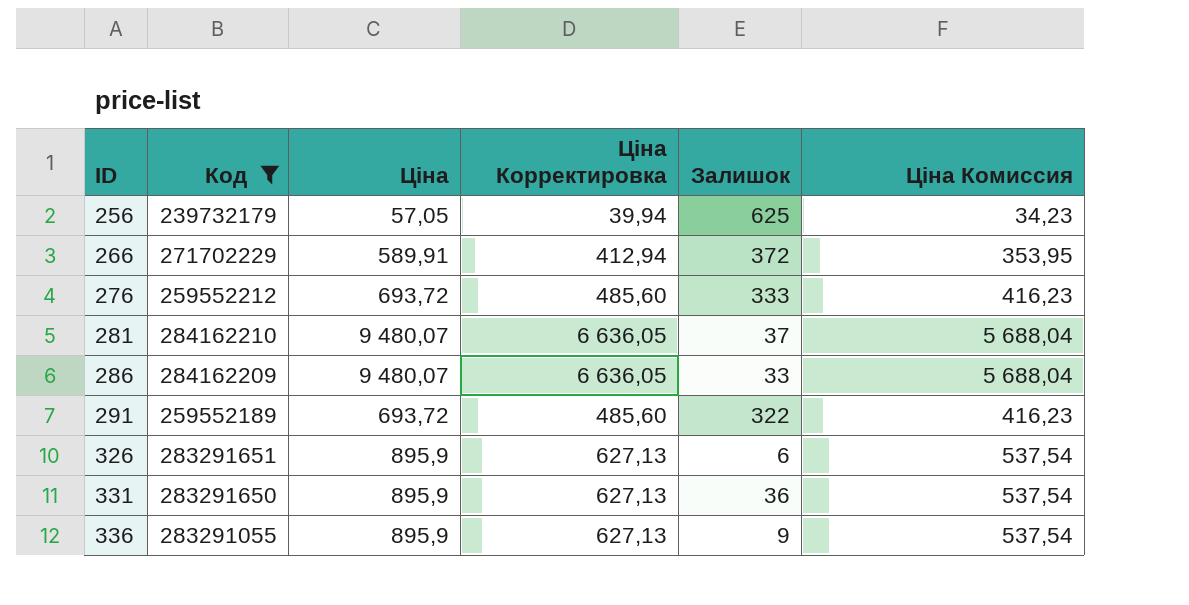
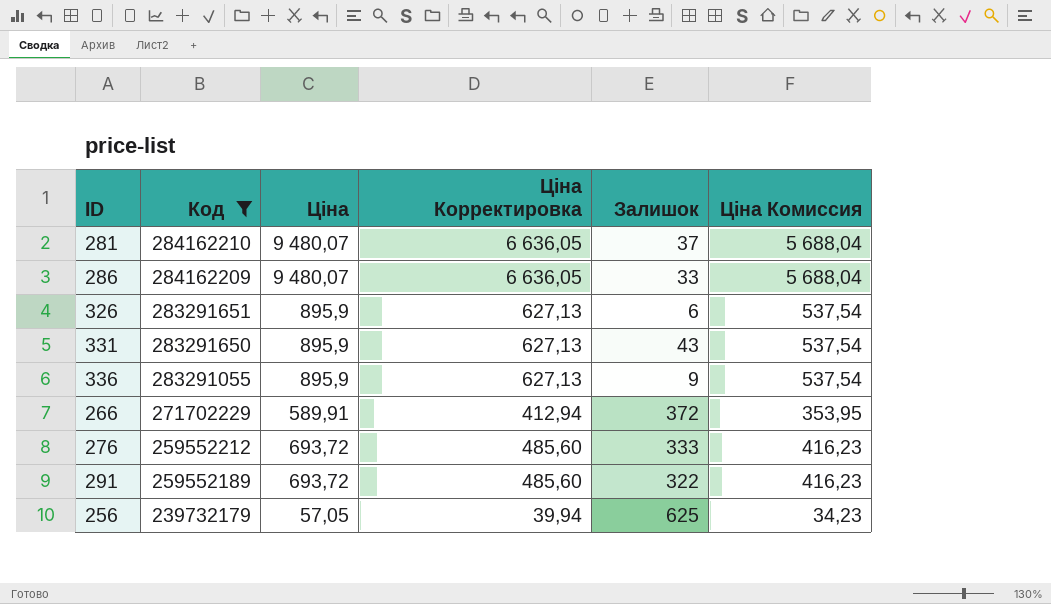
row order: ID ascending -> Код descending
331 | Залишок: 36 -> 43

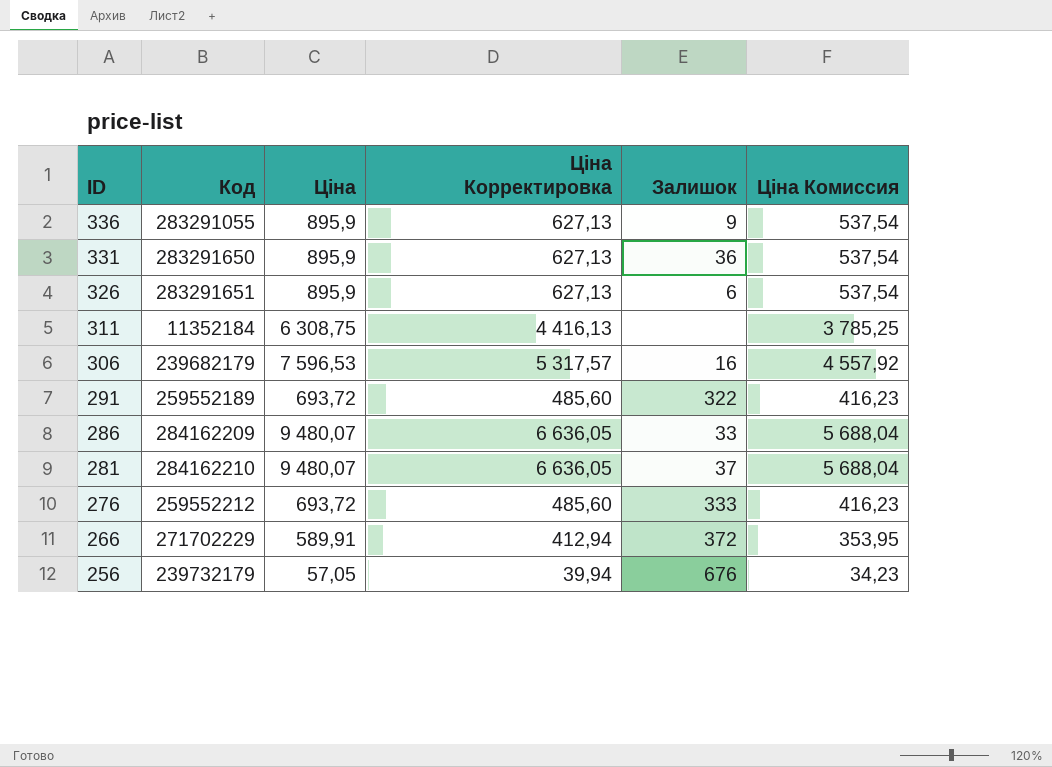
filter: Код >= 239732179 -> none
row order: Код descending -> ID descending
331 | Залишок: 43 -> 36
256 | Залишок: 625 -> 676

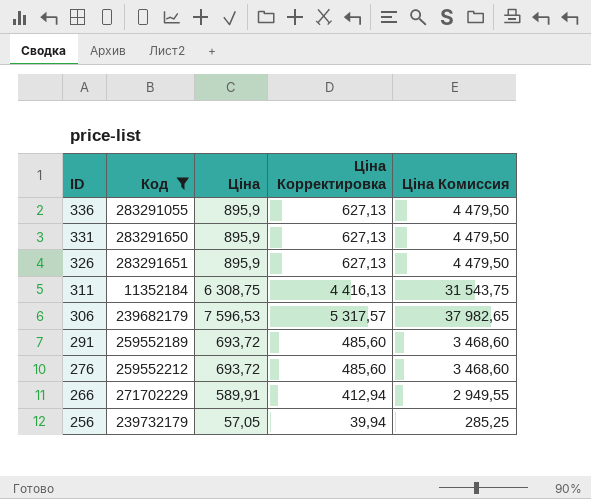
filter: none -> Код <= 283291651
column Залишок | position: 5 -> none
column Ціна Комиссия | formula: [Ціна] * 0,6 -> [Ціна] * 5

